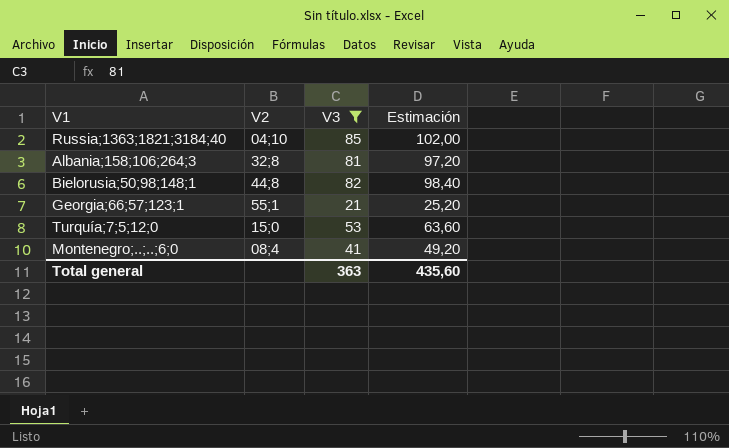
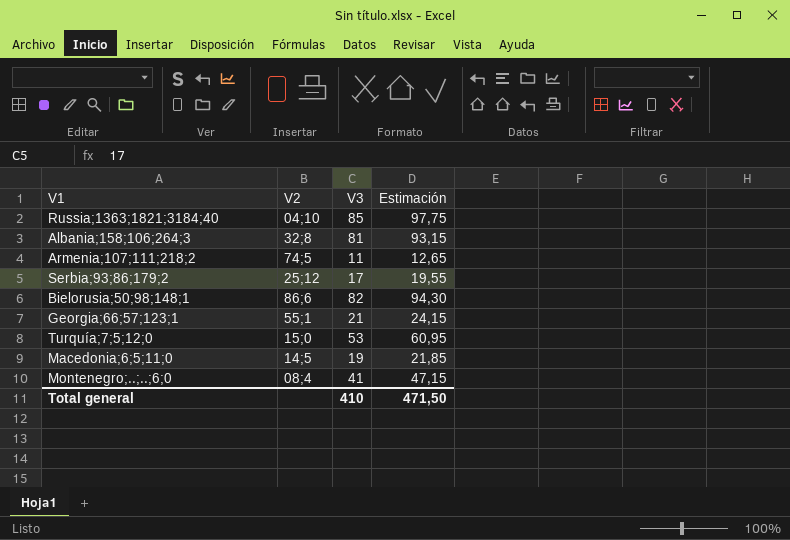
filter: V3 >= 21 -> none
column Estimación | formula: [V3] * 1,2 -> [V3] * 1,15
Bielorusia;50;98;148;1 | V2: 44;8 -> 86;6
Total general | V3: 363 -> 410
Total general | Estimación: 435,60 -> 471,50

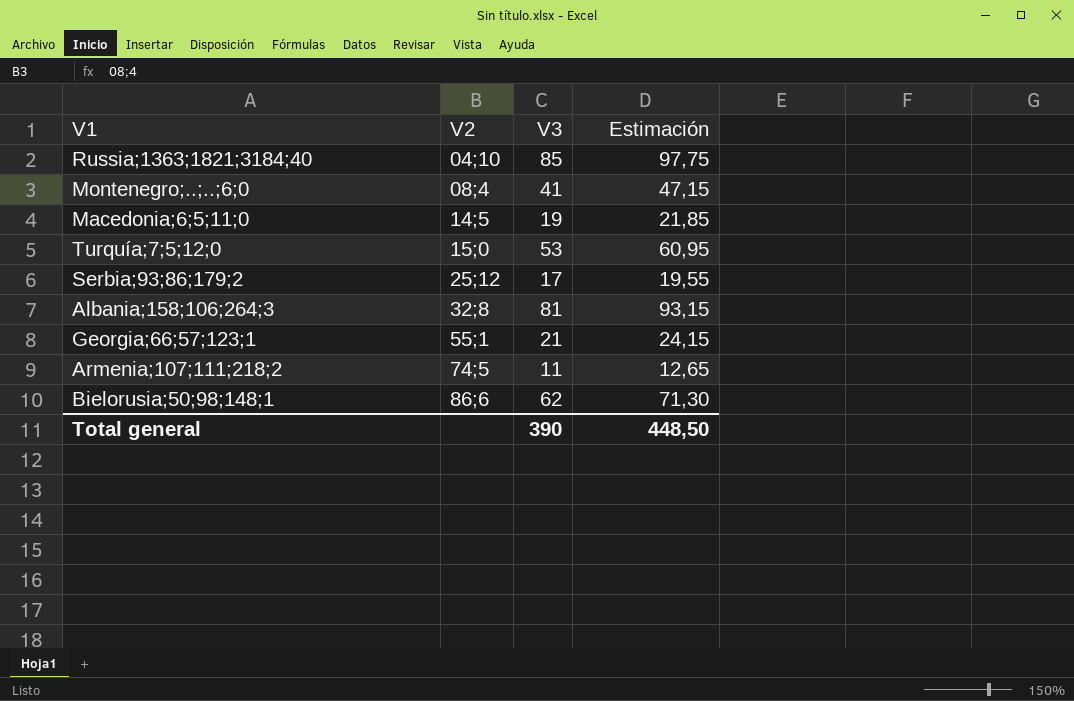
row order: none -> V2 ascending
Bielorusia;50;98;148;1 | V3: 82 -> 62
Bielorusia;50;98;148;1 | Estimación: 94,30 -> 71,30
Total general | V3: 410 -> 390
Total general | Estimación: 471,50 -> 448,50

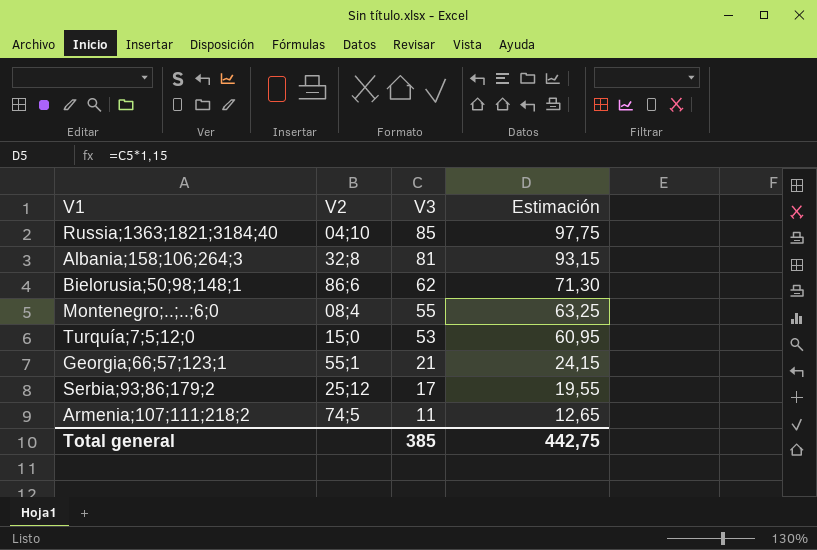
row order: V2 ascending -> V3 descending
row Macedonia;6;5;11;0: 14;5 | 19 | 21,85 -> none
Montenegro;..;..;6;0 | V3: 41 -> 55
Montenegro;..;..;6;0 | Estimación: 47,15 -> 63,25
Total general | V3: 390 -> 385
Total general | Estimación: 448,50 -> 442,75

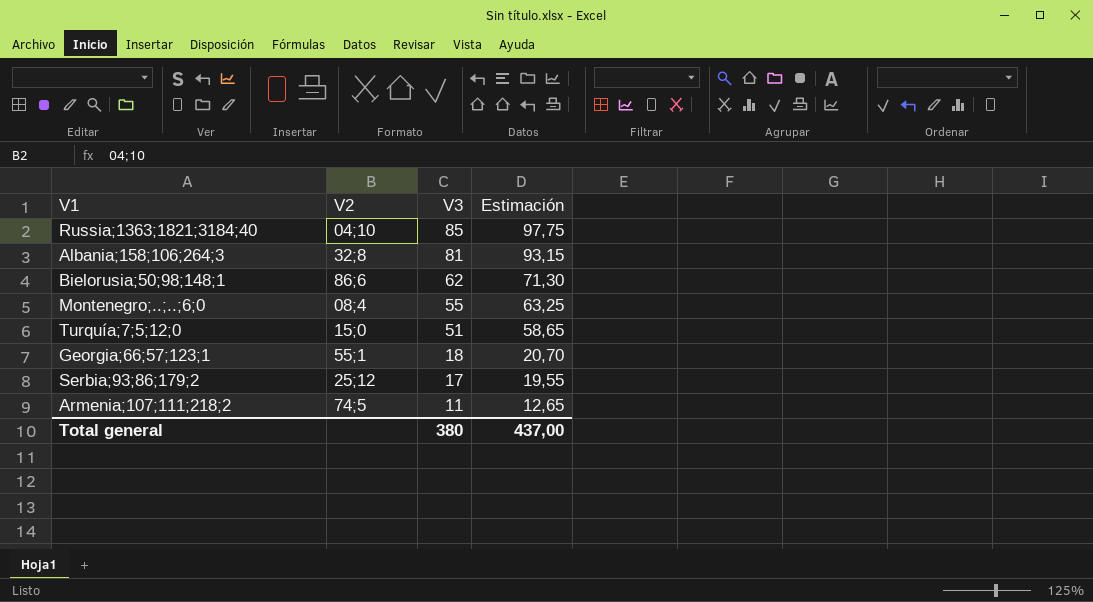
Turquía;7;5;12;0 | V3: 53 -> 51
Turquía;7;5;12;0 | Estimación: 60,95 -> 58,65
Georgia;66;57;123;1 | V3: 21 -> 18
Georgia;66;57;123;1 | Estimación: 24,15 -> 20,70
Total general | V3: 385 -> 380
Total general | Estimación: 442,75 -> 437,00

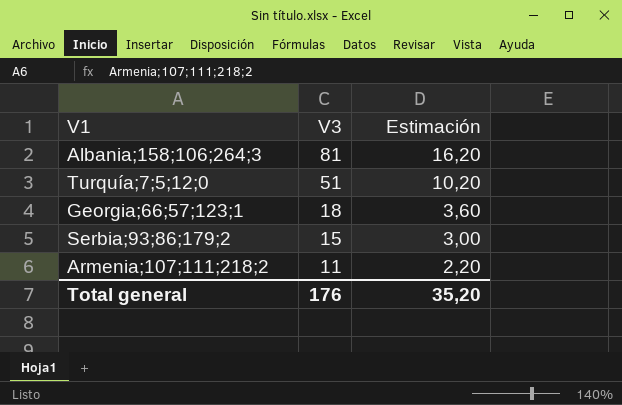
column V2 | position: 2 -> none
column Estimación | formula: [V3] * 1,15 -> [V3] * 0,2
row Russia;1363;1821;3184;40: 04;10 | 85 | 97,75 -> none
row Bielorusia;50;98;148;1: 86;6 | 62 | 71,30 -> none
row Montenegro;..;..;6;0: 08;4 | 55 | 63,25 -> none
Serbia;93;86;179;2 | V3: 17 -> 15
Total general | V3: 380 -> 176
Total general | Estimación: 437,00 -> 35,20

